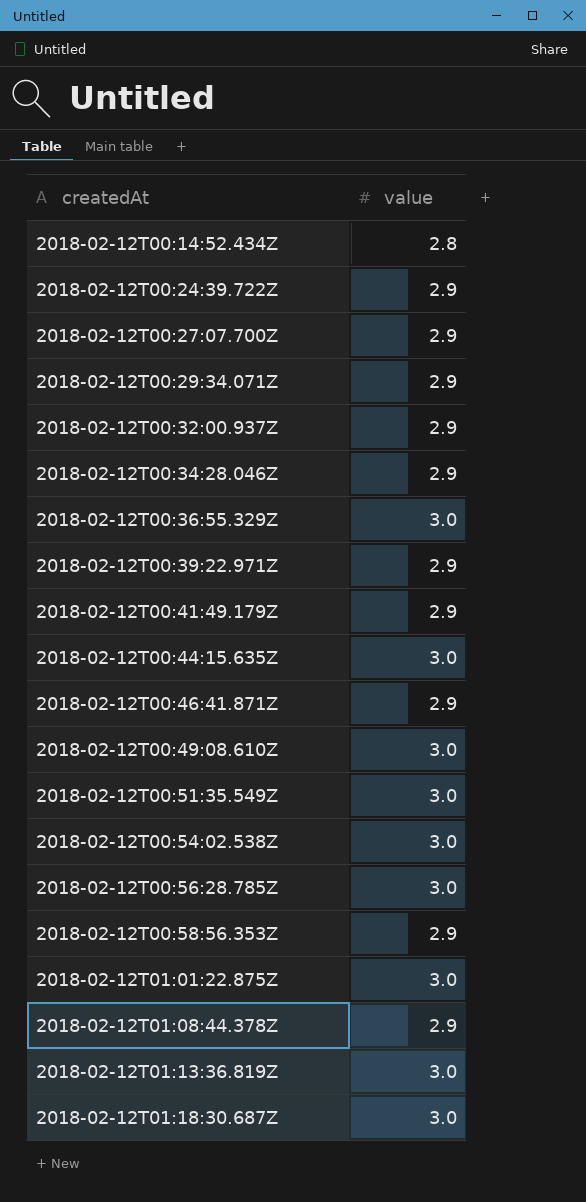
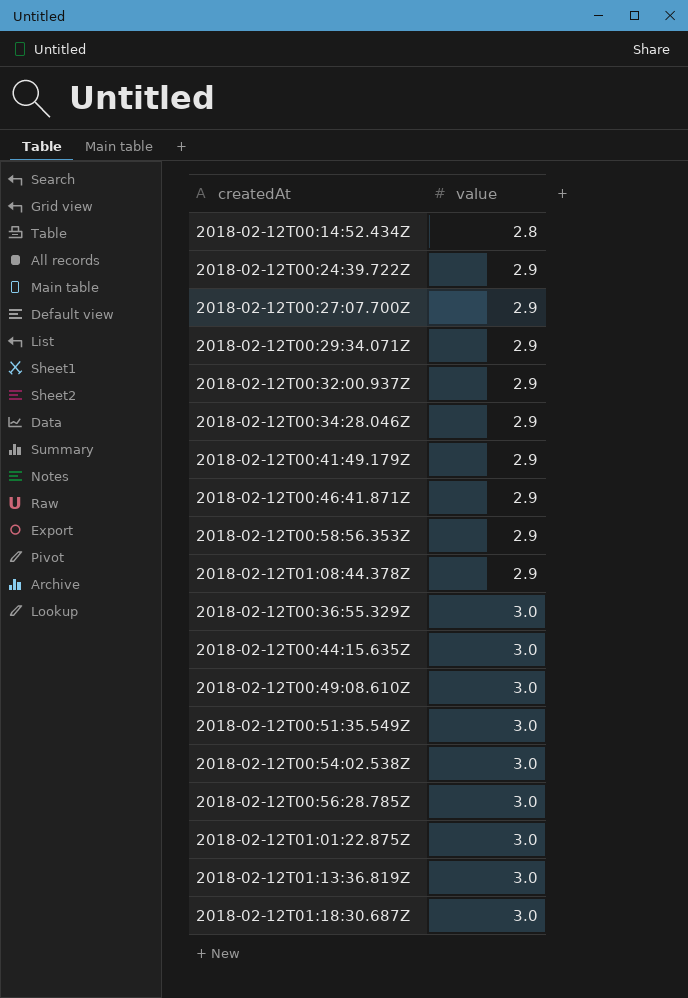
row order: createdAt ascending -> value ascending
row 2018-02-12T00:39:22.971Z: 2.9 -> none

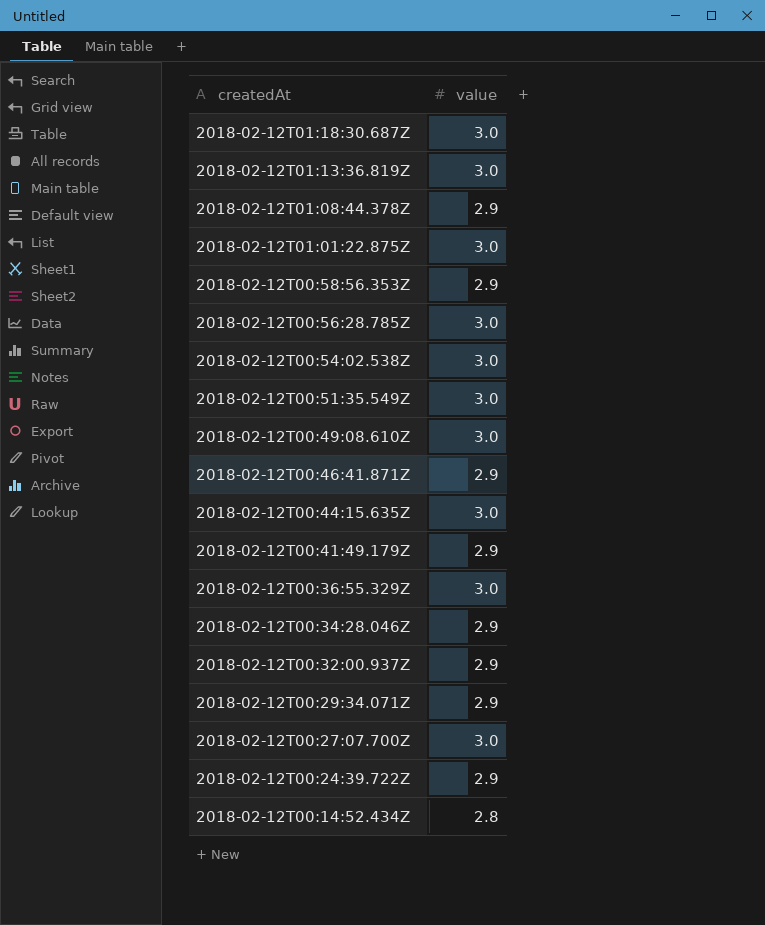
row order: value ascending -> createdAt descending
2018-02-12T00:27:07.700Z | value: 2.9 -> 3.0

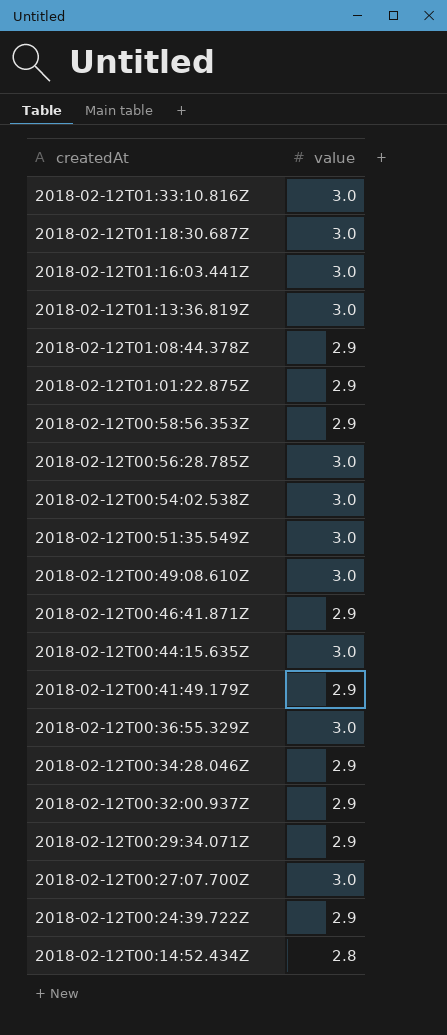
row 2018-02-12T01:33:10.816Z: none -> 3.0
row 2018-02-12T01:16:03.441Z: none -> 3.0
2018-02-12T01:01:22.875Z | value: 3.0 -> 2.9

